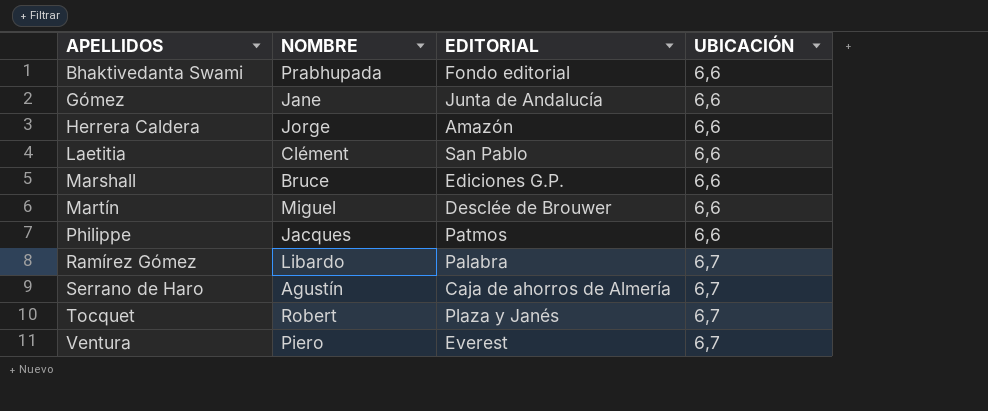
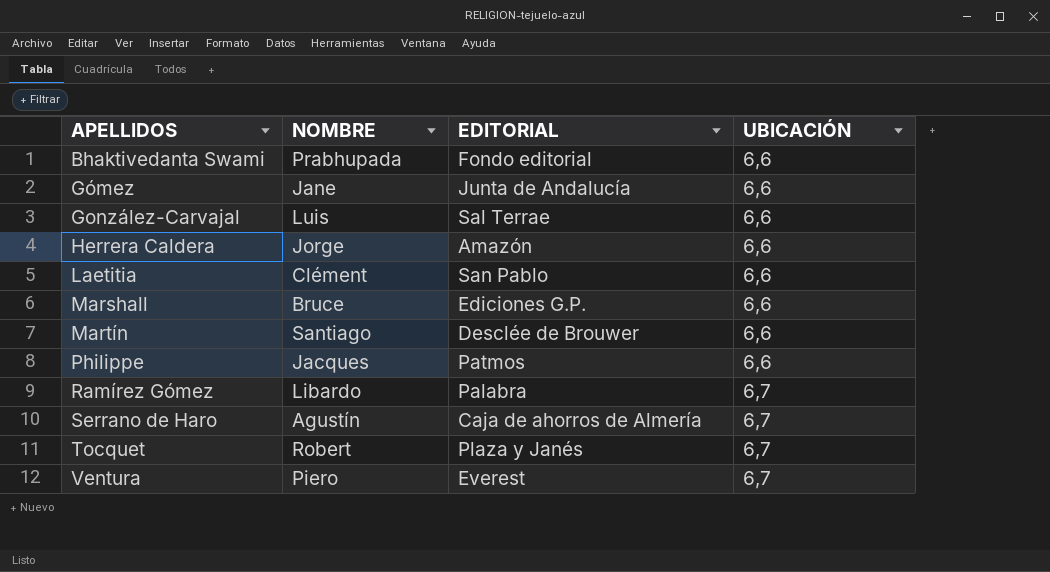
row González-Carvajal: none -> Luis | Sal Terrae | 6,6
Martín | NOMBRE: Miguel -> Santiago

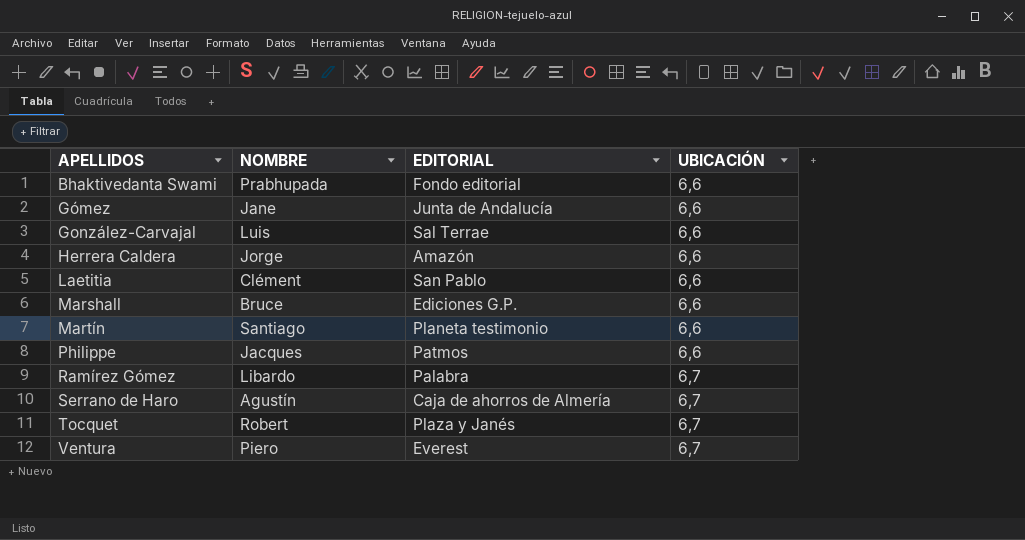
Martín | EDITORIAL: Desclée de Brouwer -> Planeta testimonio

